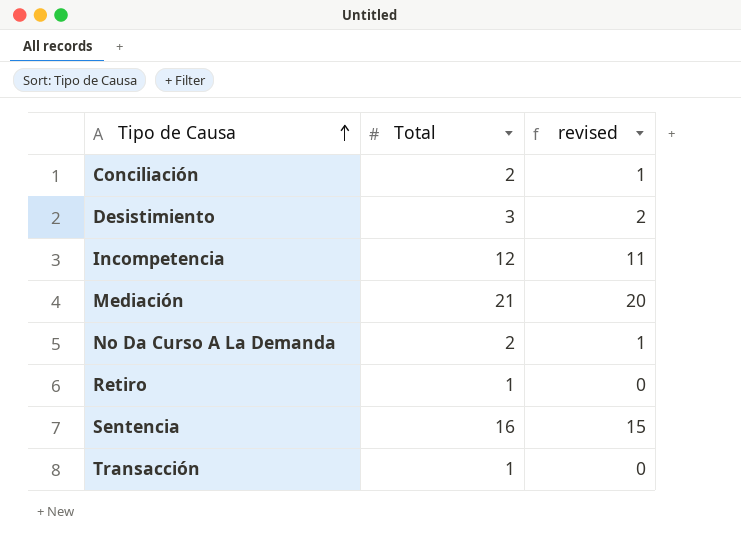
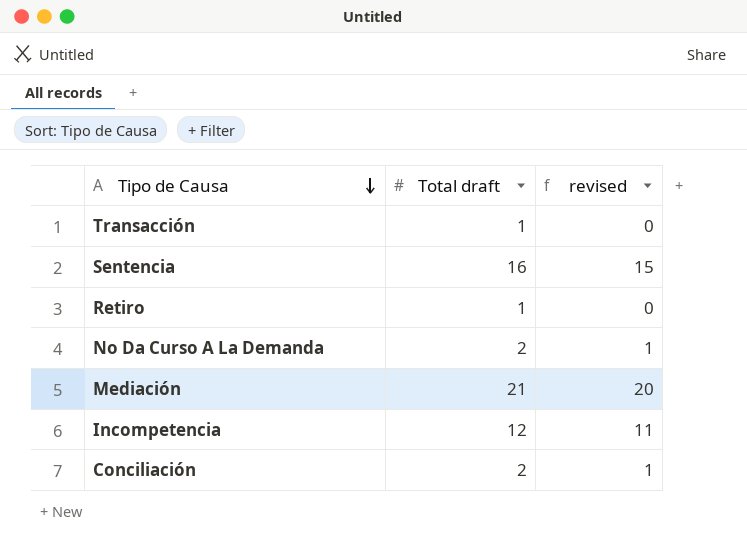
row order: Tipo de Causa ascending -> Tipo de Causa descending
column name: Total -> Total draft
row Desistimiento: 3 | 2 -> none

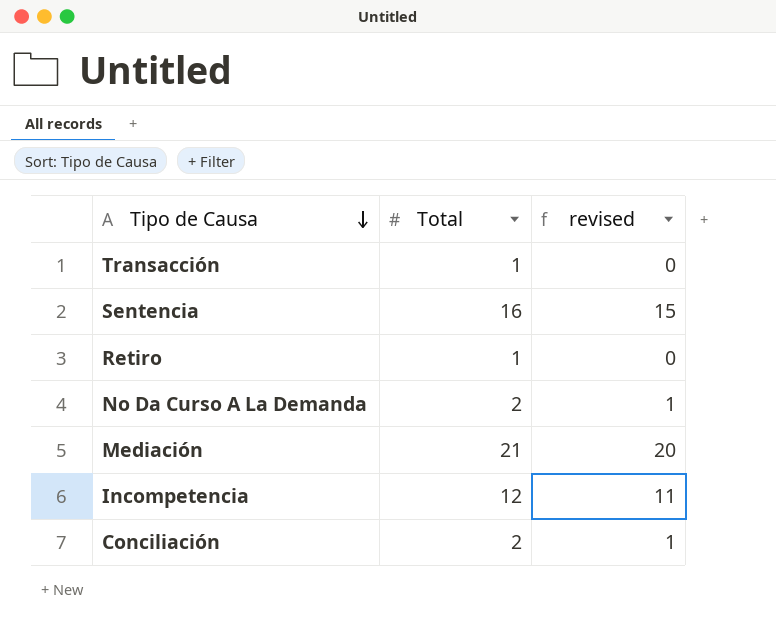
column name: Total draft -> Total

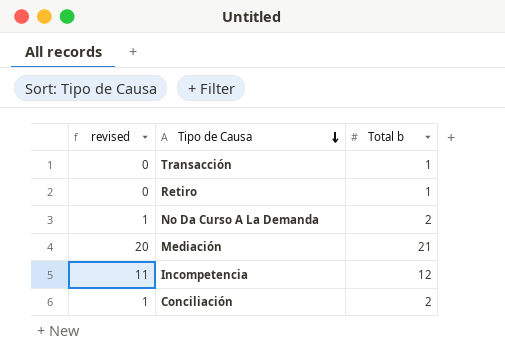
column revised | position: 3 -> 1
column name: Total -> Total b
row Sentencia: 16 | 15 -> none

